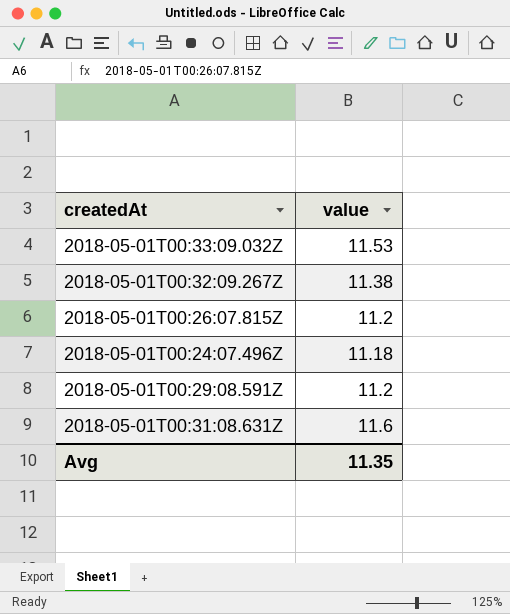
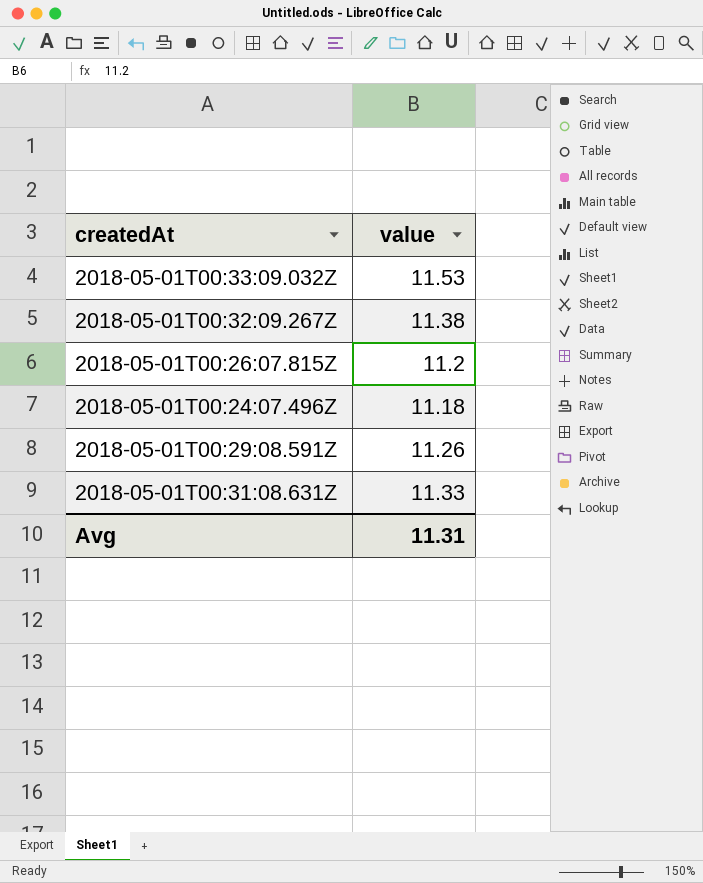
2018-05-01T00:29:08.591Z | value: 11.2 -> 11.26
2018-05-01T00:31:08.631Z | value: 11.6 -> 11.33
Avg | value: 11.35 -> 11.31

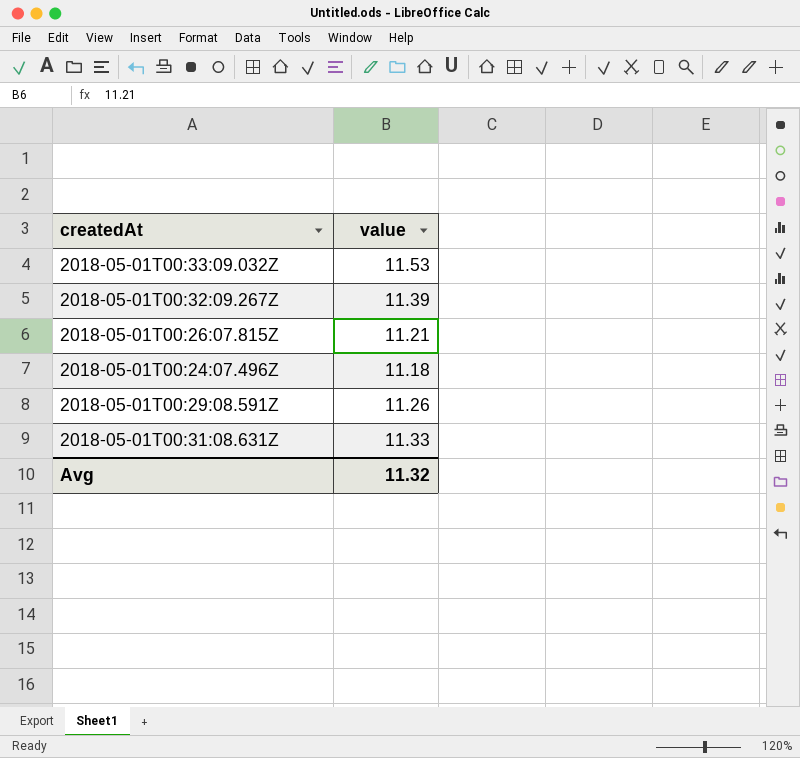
2018-05-01T00:32:09.267Z | value: 11.38 -> 11.39
2018-05-01T00:26:07.815Z | value: 11.2 -> 11.21
Avg | value: 11.31 -> 11.32

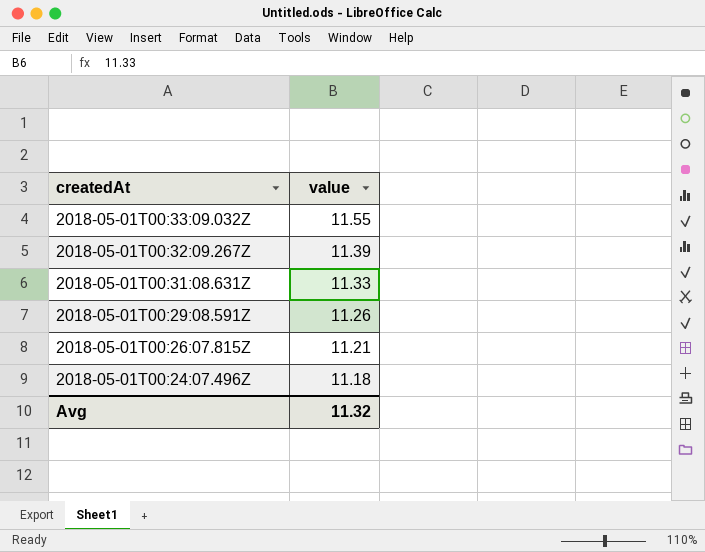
row order: none -> createdAt descending
2018-05-01T00:33:09.032Z | value: 11.53 -> 11.55

